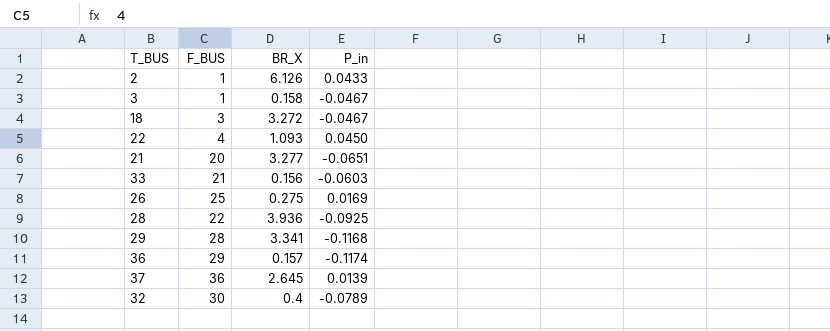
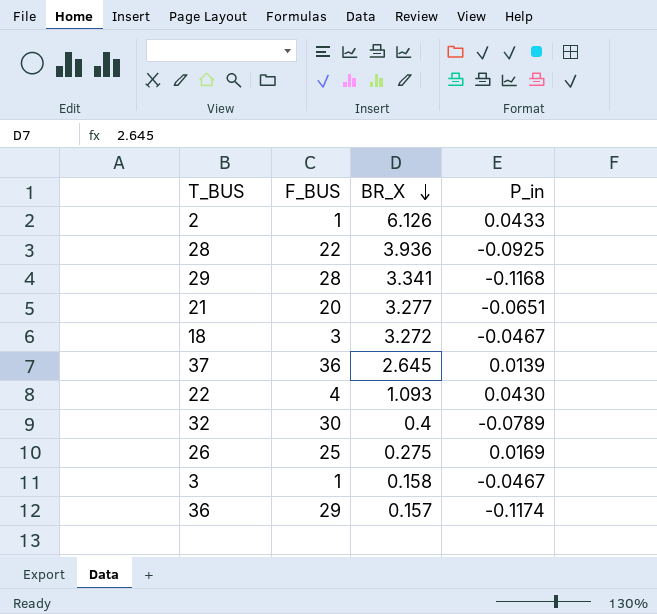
row order: none -> BR_X descending
row 33: 21 | 0.156 | -0.0603 -> none
22 | P_in: 0.0450 -> 0.0430

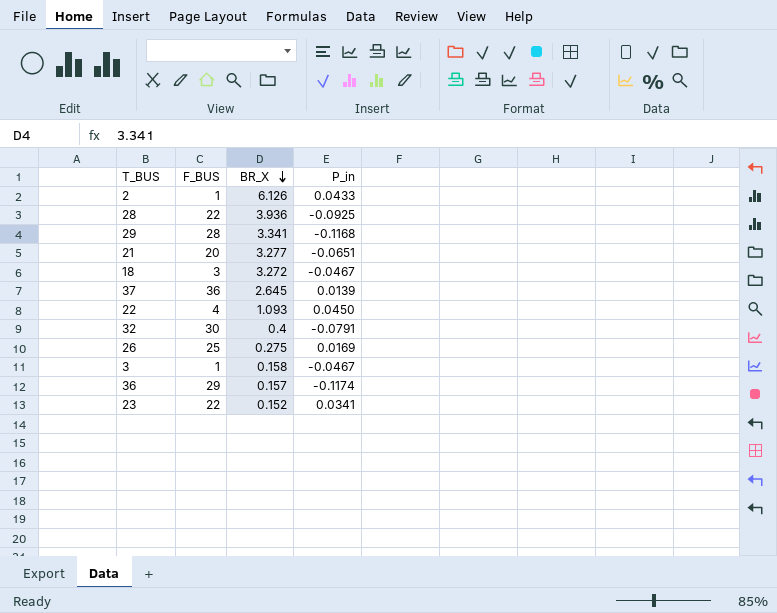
22 | P_in: 0.0430 -> 0.0450
32 | P_in: -0.0789 -> -0.0791
row 23: none -> 22 | 0.152 | 0.0341

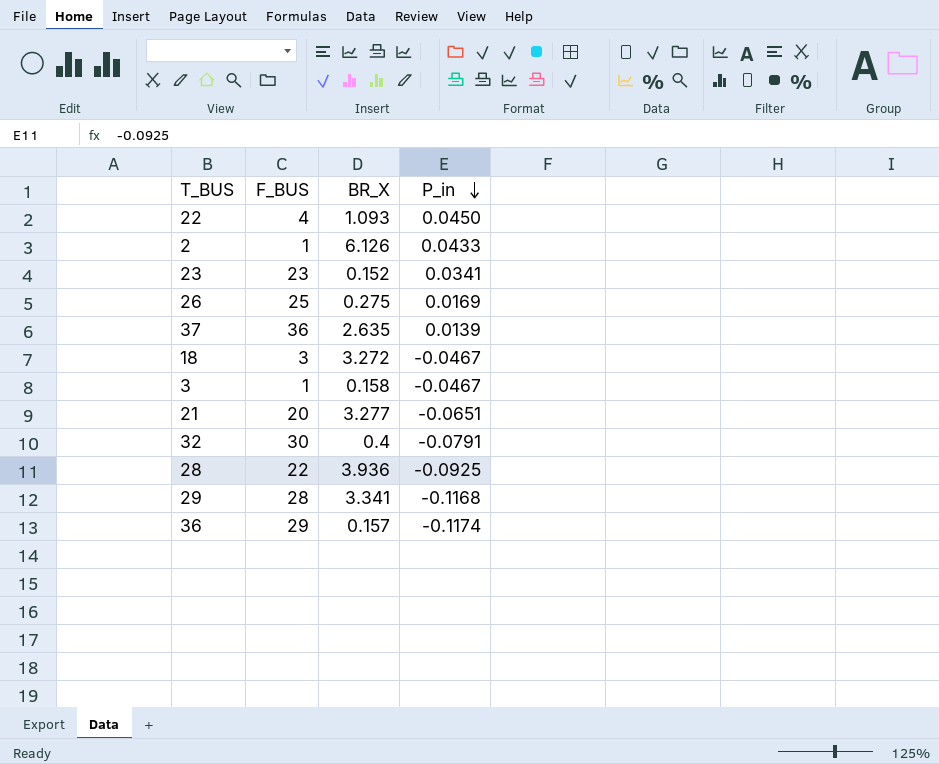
row order: BR_X descending -> P_in descending
23 | F_BUS: 22 -> 23
37 | BR_X: 2.645 -> 2.635

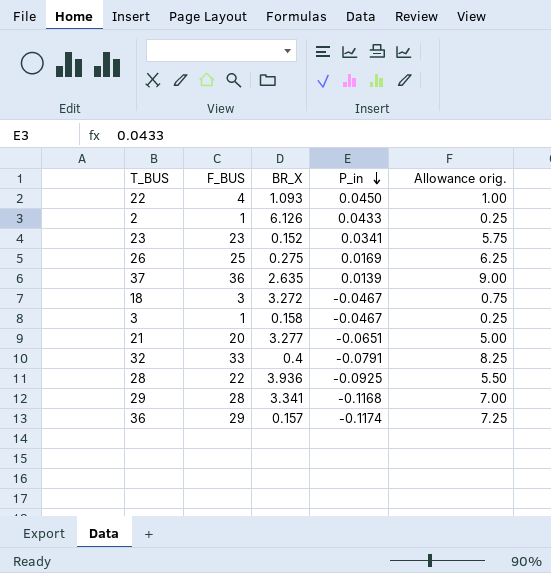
column Allowance orig. | formula: none -> [F_BUS] * 0.25
32 | F_BUS: 30 -> 33

